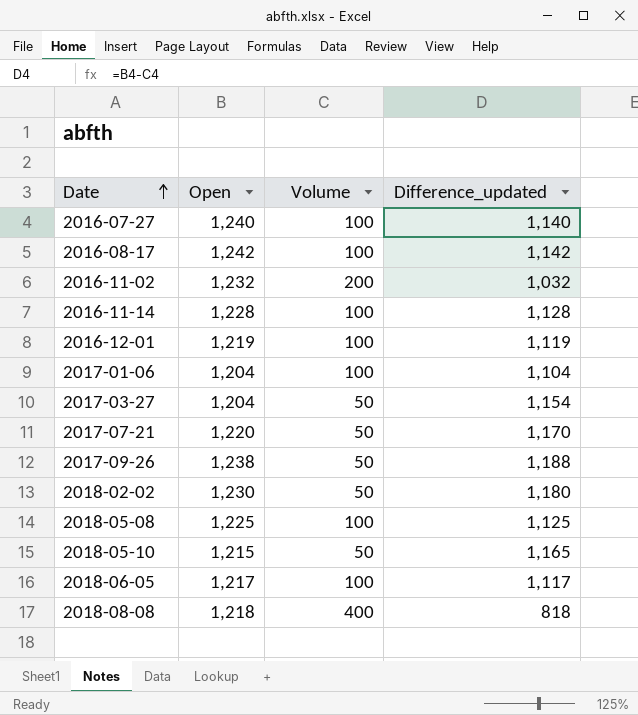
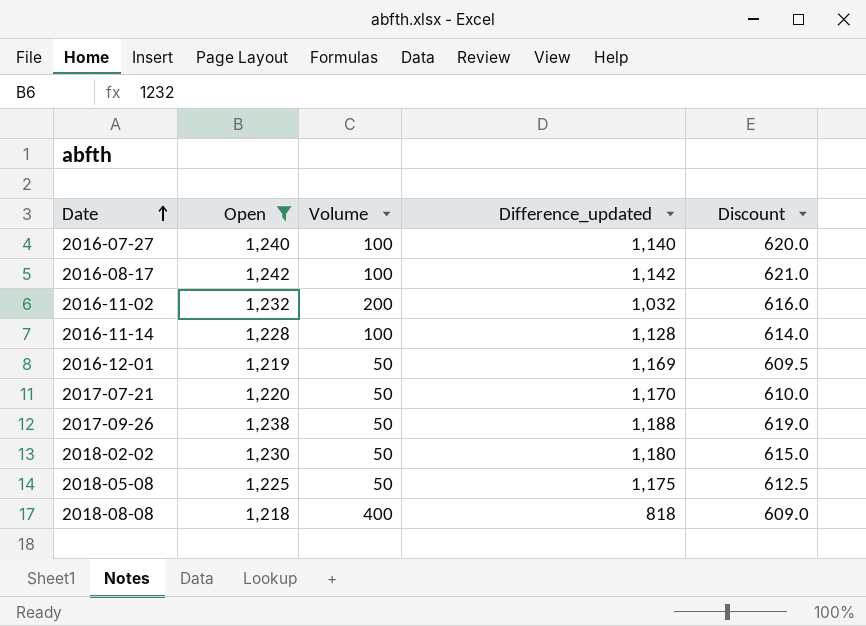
filter: none -> Open >= 1,218
column Discount | formula: none -> [Open] * 0.5
2016-12-01 | Volume: 100 -> 50
2016-12-01 | Difference_updated: 1,119 -> 1,169
2018-05-08 | Volume: 100 -> 50
2018-05-08 | Difference_updated: 1,125 -> 1,175

